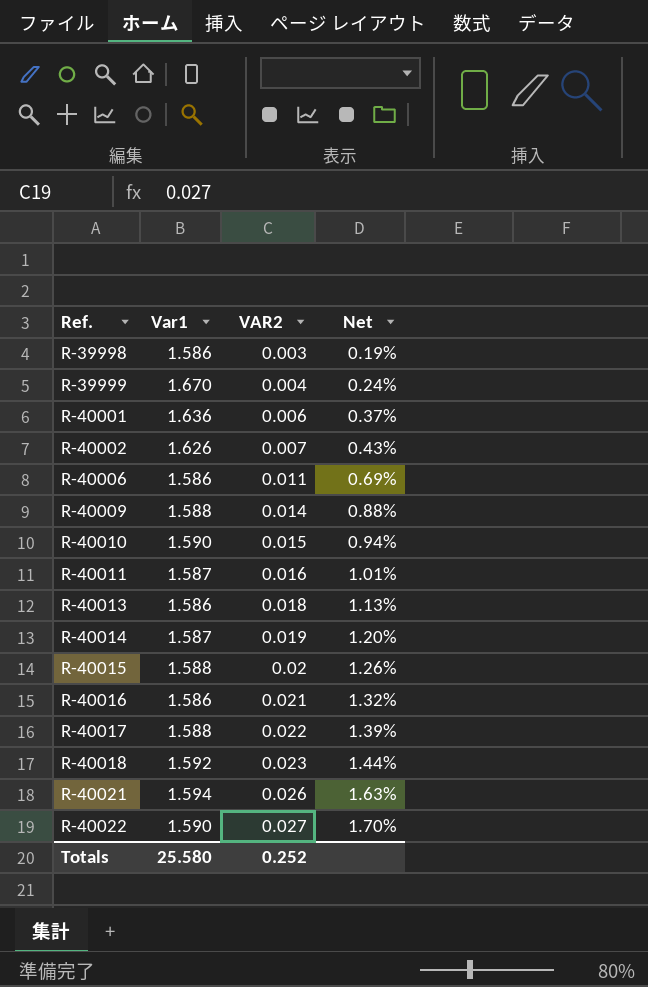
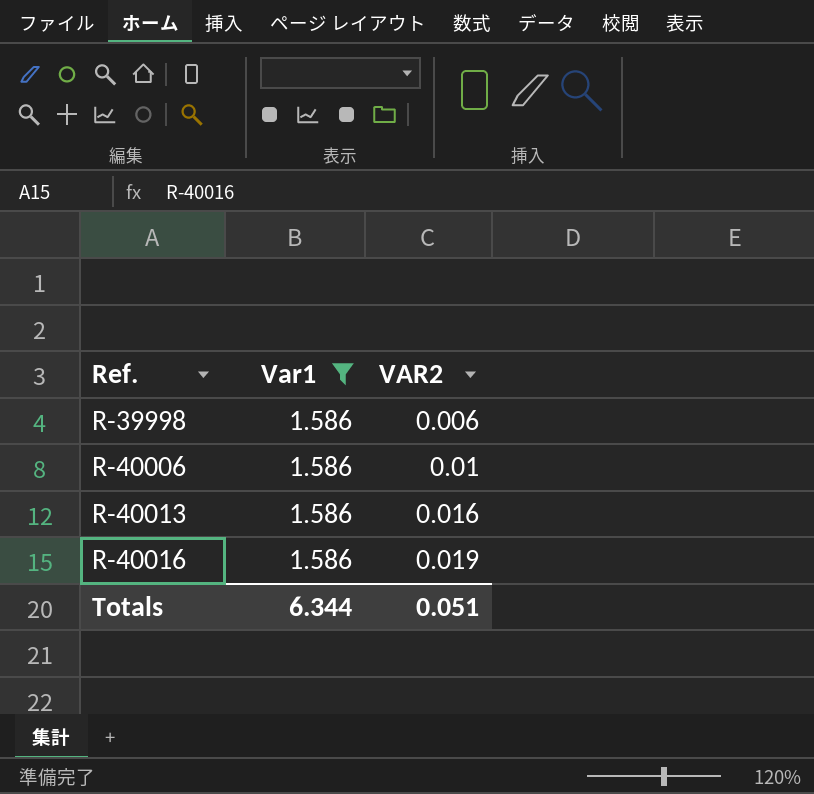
filter: none -> Var1 = 1.586
column Net | formula: [VAR2] / [Var1] -> none
R-39998 | VAR2: 0.003 -> 0.006
R-40006 | VAR2: 0.011 -> 0.01
R-40013 | VAR2: 0.018 -> 0.016
R-40016 | VAR2: 0.021 -> 0.019
Totals | Var1: 25.580 -> 6.344
Totals | VAR2: 0.252 -> 0.051

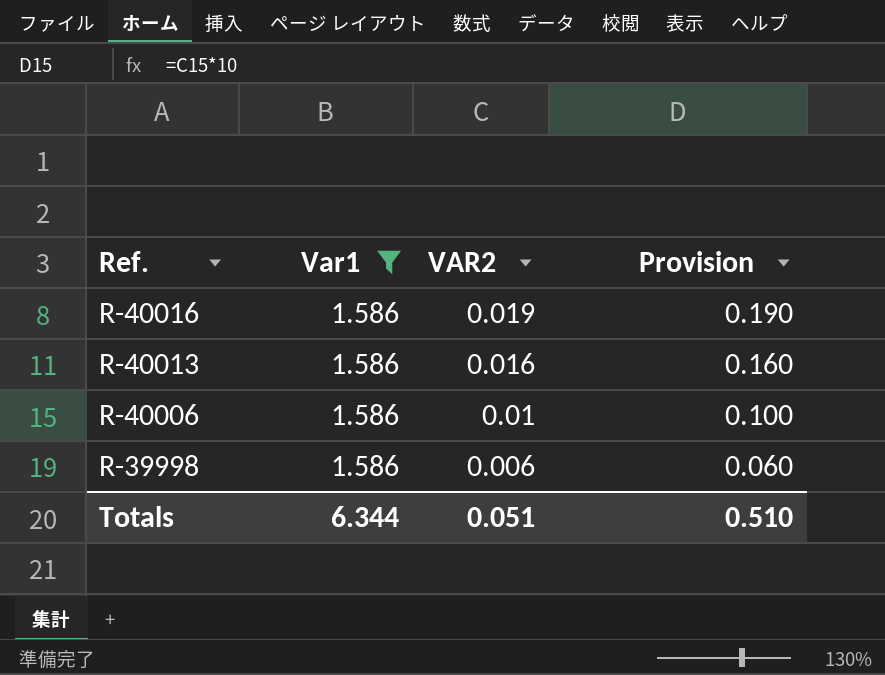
row order: Ref. ascending -> Ref. descending
column Provision | formula: none -> [VAR2] * 10

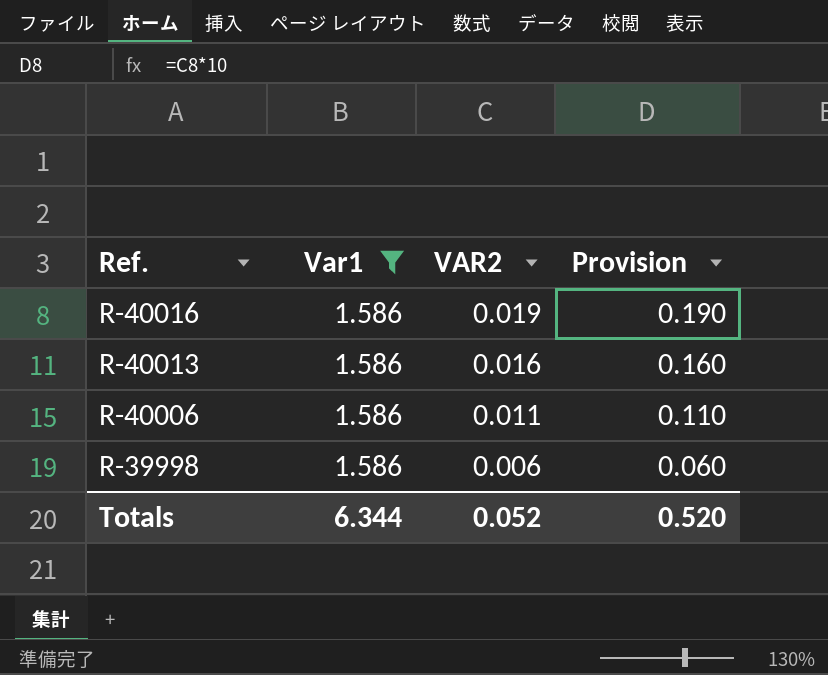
R-40006 | VAR2: 0.01 -> 0.011
R-40006 | Provision: 0.100 -> 0.110
Totals | VAR2: 0.051 -> 0.052
Totals | Provision: 0.510 -> 0.520

